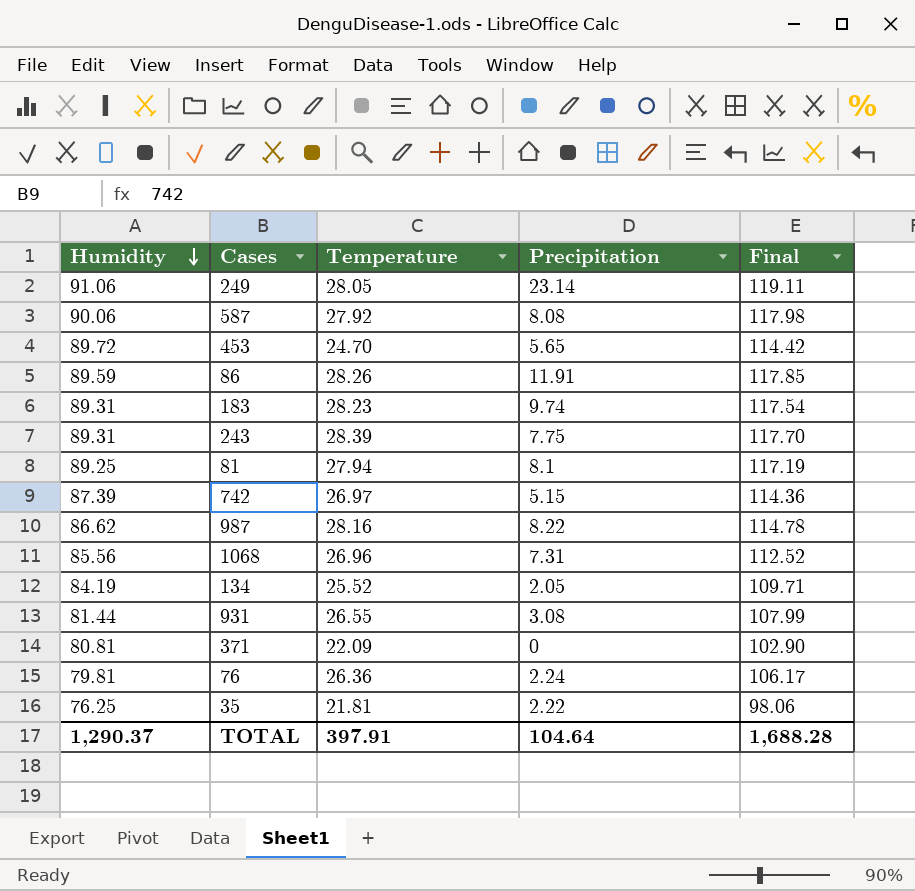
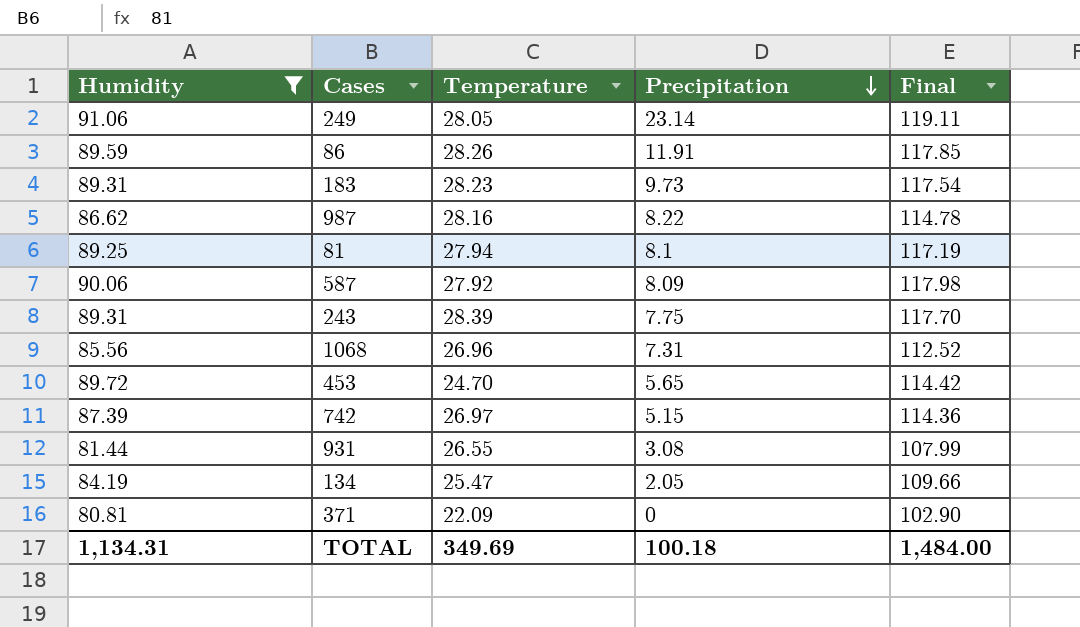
filter: none -> Humidity >= 80.81
row order: Humidity descending -> Precipitation descending
183 | Precipitation: 9.74 -> 9.73
587 | Precipitation: 8.08 -> 8.09
134 | Temperature: 25.52 -> 25.47
134 | Final: 109.71 -> 109.66
TOTAL | Humidity: 1,290.37 -> 1,134.31
TOTAL | Temperature: 397.91 -> 349.69
TOTAL | Precipitation: 104.64 -> 100.18
TOTAL | Final: 1,688.28 -> 1,484.00

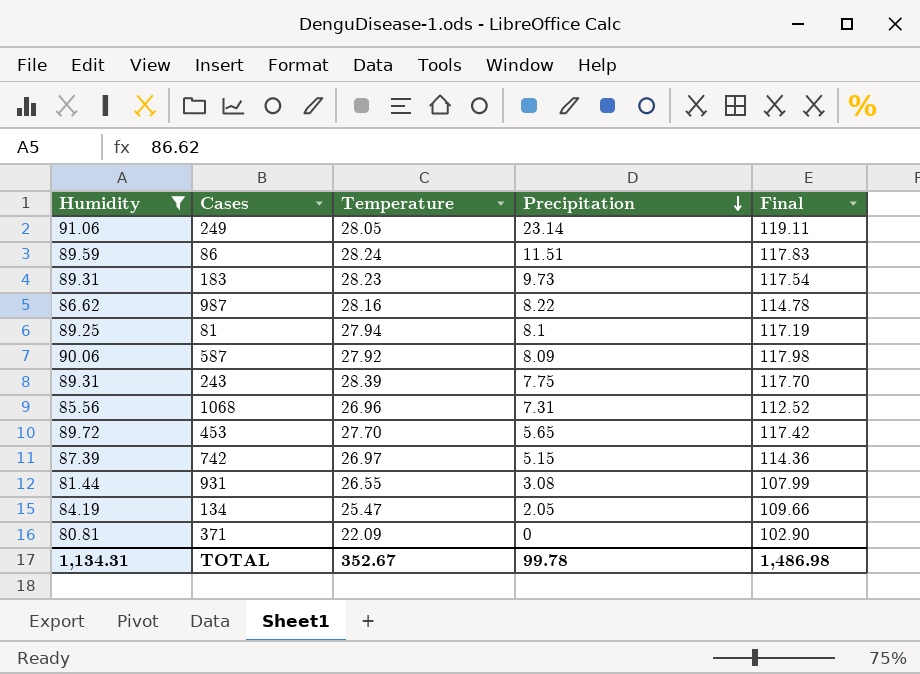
86 | Temperature: 28.26 -> 28.24
86 | Precipitation: 11.91 -> 11.51
86 | Final: 117.85 -> 117.83
453 | Temperature: 24.70 -> 27.70
453 | Final: 114.42 -> 117.42
TOTAL | Temperature: 349.69 -> 352.67
TOTAL | Precipitation: 100.18 -> 99.78
TOTAL | Final: 1,484.00 -> 1,486.98

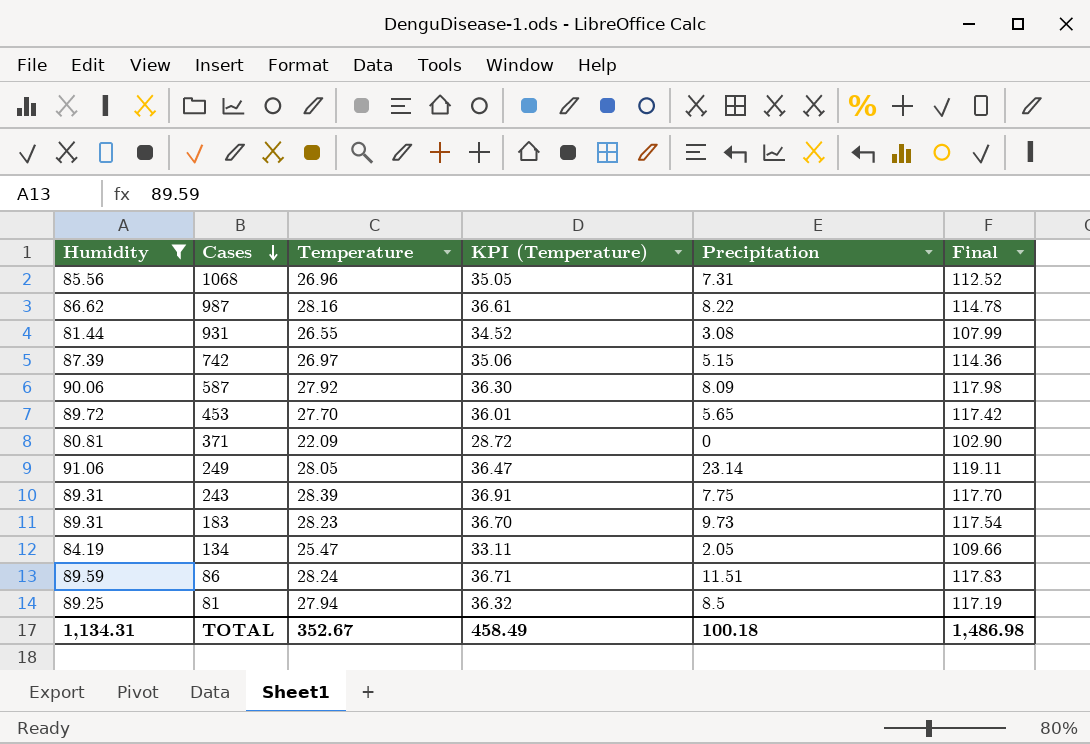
row order: Precipitation descending -> Cases descending
column KPI (Temperature) | formula: none -> [Temperature] * 1.3
81 | Precipitation: 8.1 -> 8.5
TOTAL | Precipitation: 99.78 -> 100.18

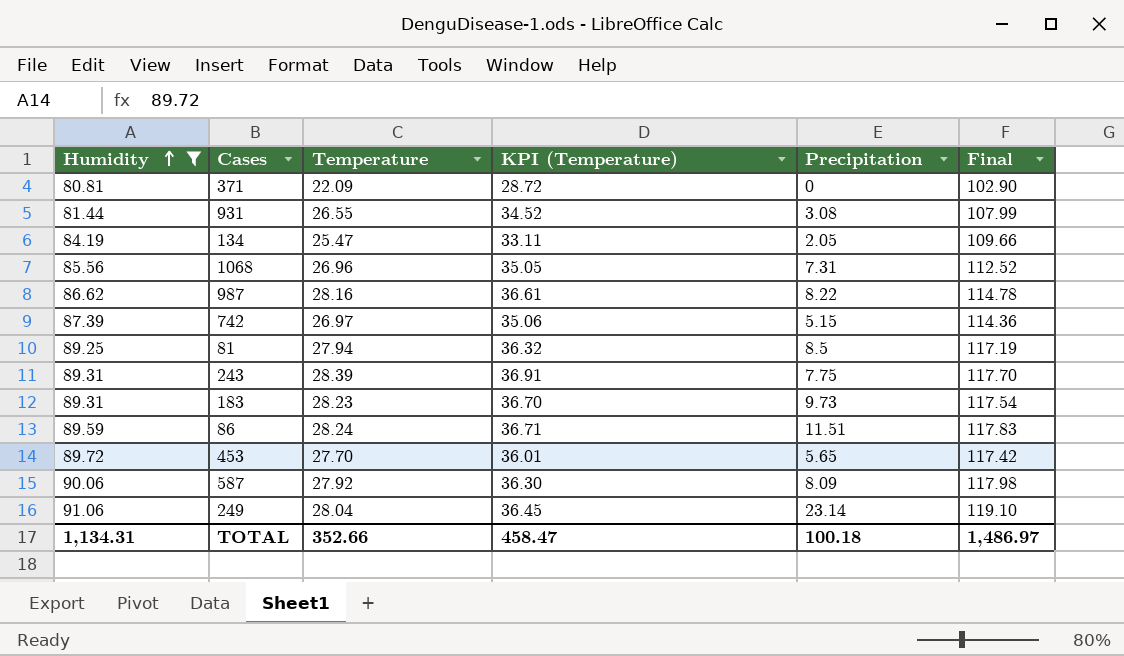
row order: Cases descending -> Humidity ascending
249 | Temperature: 28.05 -> 28.04
249 | KPI (Temperature): 36.47 -> 36.45
249 | Final: 119.11 -> 119.10
TOTAL | Temperature: 352.67 -> 352.66
TOTAL | KPI (Temperature): 458.49 -> 458.47
TOTAL | Final: 1,486.98 -> 1,486.97

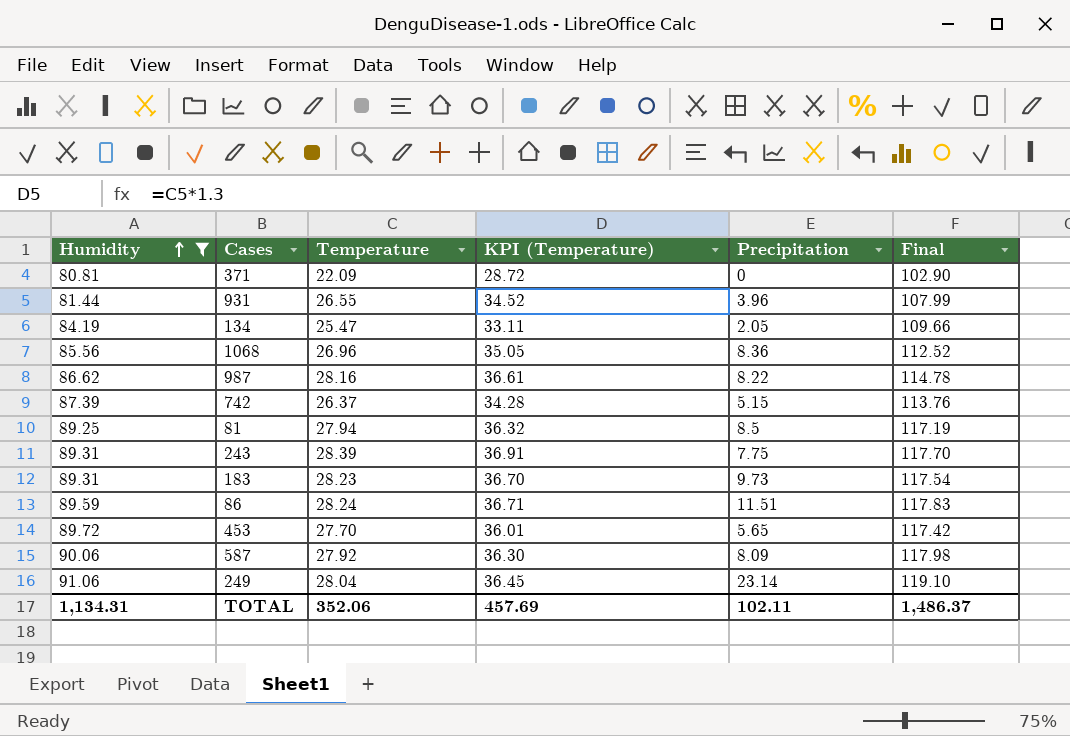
931 | Precipitation: 3.08 -> 3.96
1068 | Precipitation: 7.31 -> 8.36
742 | Temperature: 26.97 -> 26.37
742 | KPI (Temperature): 35.06 -> 34.28
742 | Final: 114.36 -> 113.76
TOTAL | Temperature: 352.66 -> 352.06
TOTAL | KPI (Temperature): 458.47 -> 457.69
TOTAL | Precipitation: 100.18 -> 102.11
TOTAL | Final: 1,486.97 -> 1,486.37

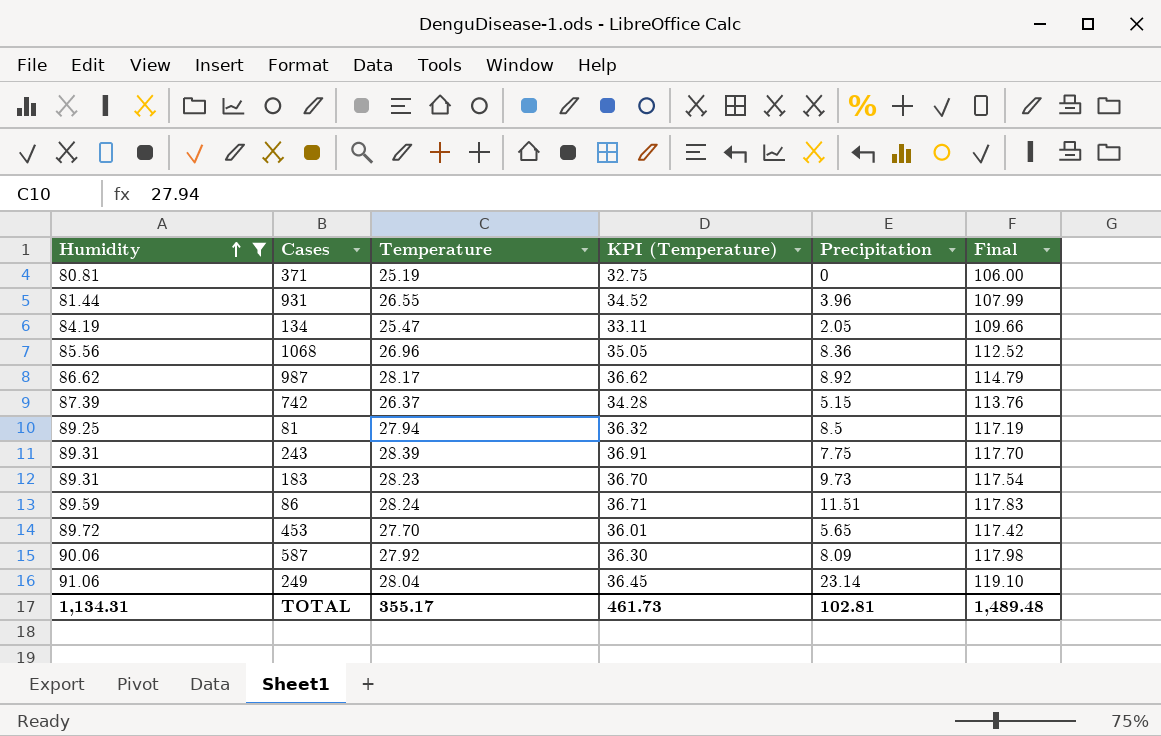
371 | Temperature: 22.09 -> 25.19
371 | KPI (Temperature): 28.72 -> 32.75
371 | Final: 102.90 -> 106.00
987 | Temperature: 28.16 -> 28.17
987 | KPI (Temperature): 36.61 -> 36.62
987 | Precipitation: 8.22 -> 8.92
987 | Final: 114.78 -> 114.79
TOTAL | Temperature: 352.06 -> 355.17
TOTAL | KPI (Temperature): 457.69 -> 461.73
TOTAL | Precipitation: 102.11 -> 102.81
TOTAL | Final: 1,486.37 -> 1,489.48

